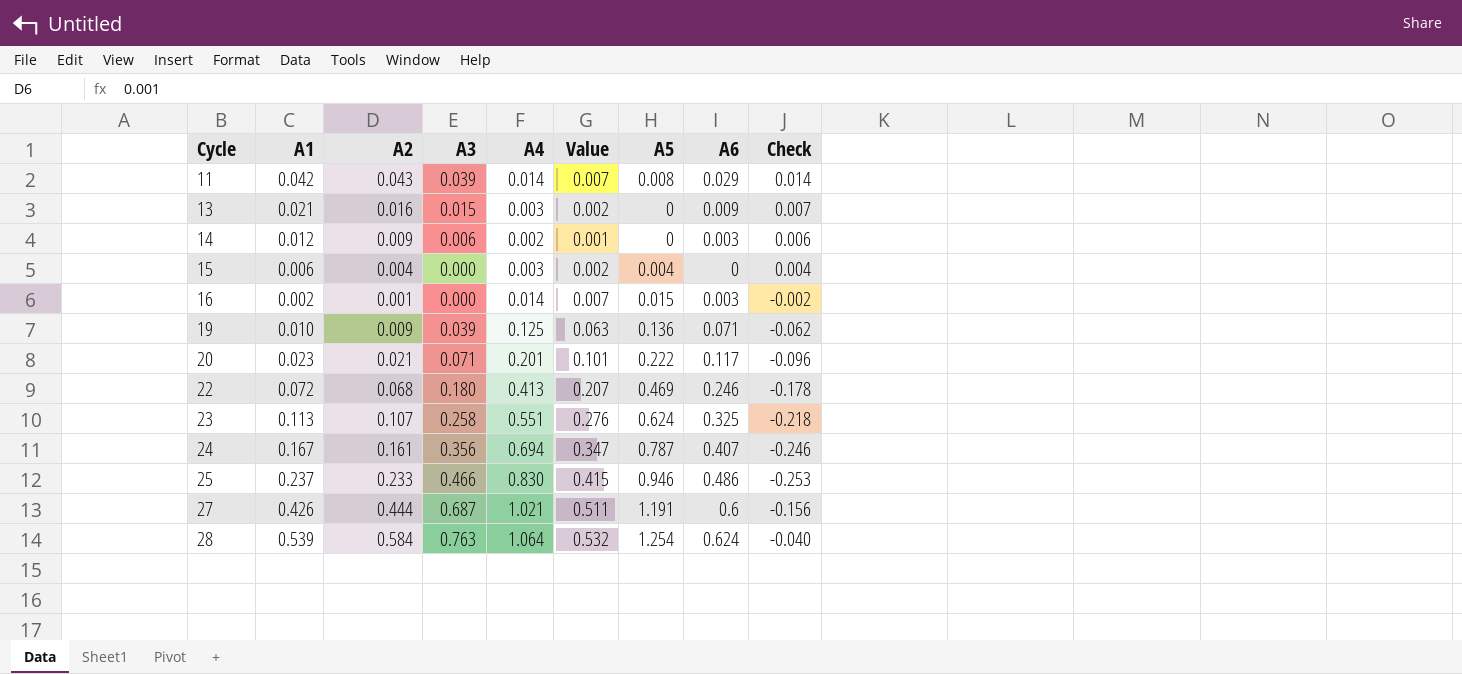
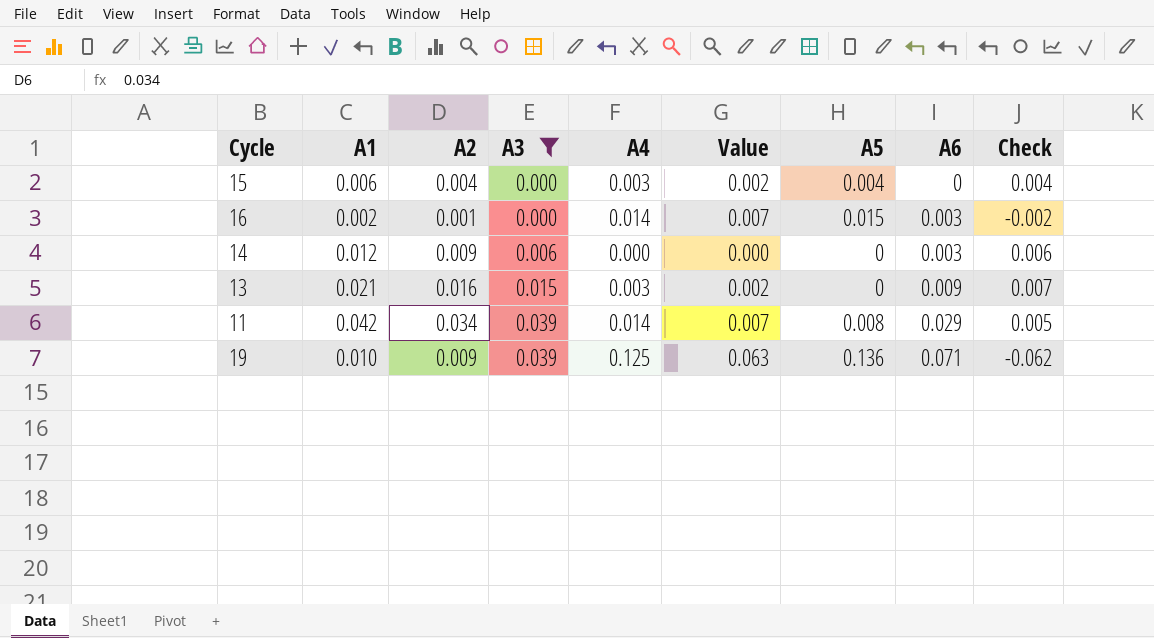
filter: none -> A3 <= 0.039
row order: Cycle ascending -> A3 ascending
14 | A4: 0.002 -> 0.000
14 | Value: 0.001 -> 0.000
11 | A2: 0.043 -> 0.034
11 | Check: 0.014 -> 0.005

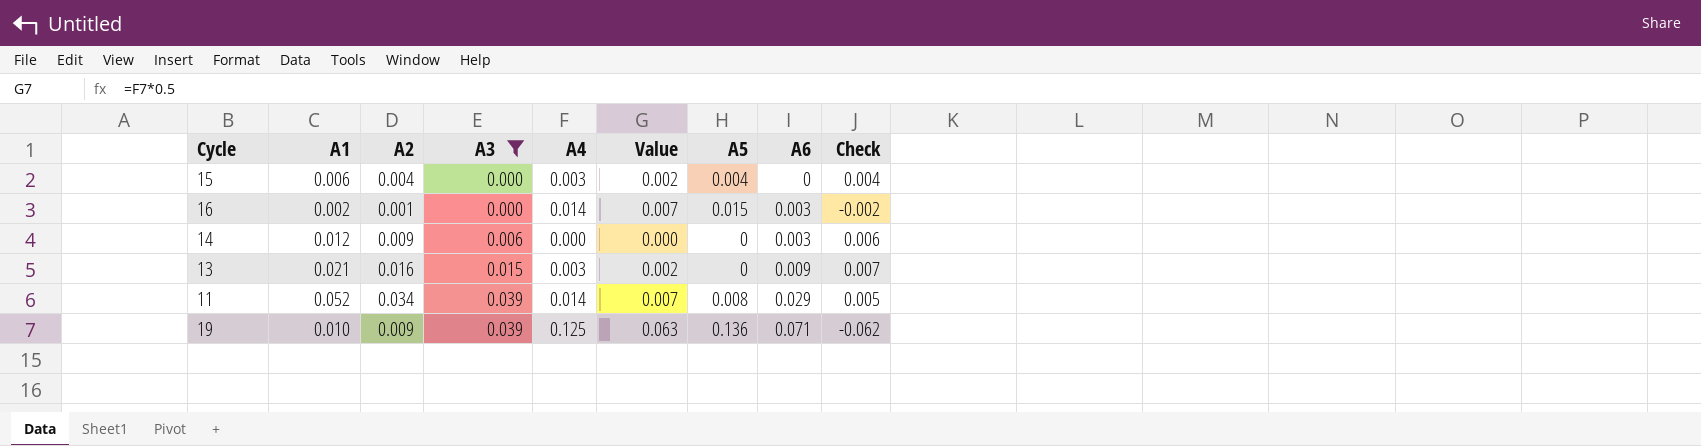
11 | A1: 0.042 -> 0.052

